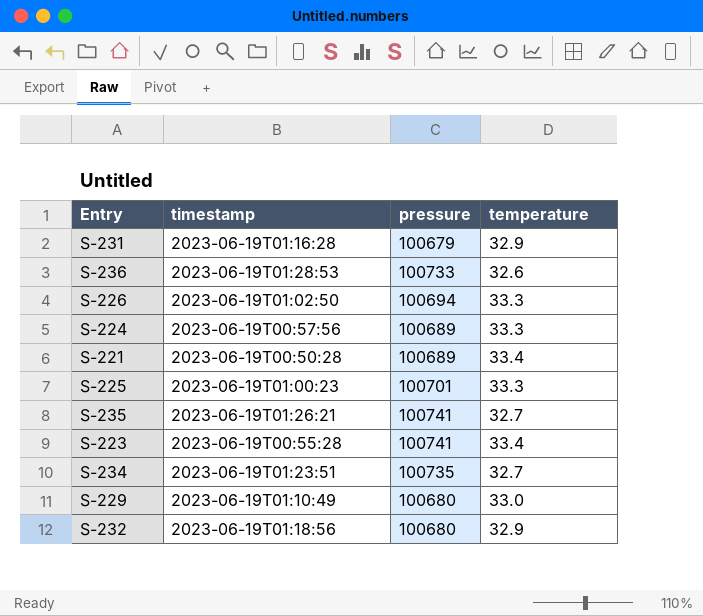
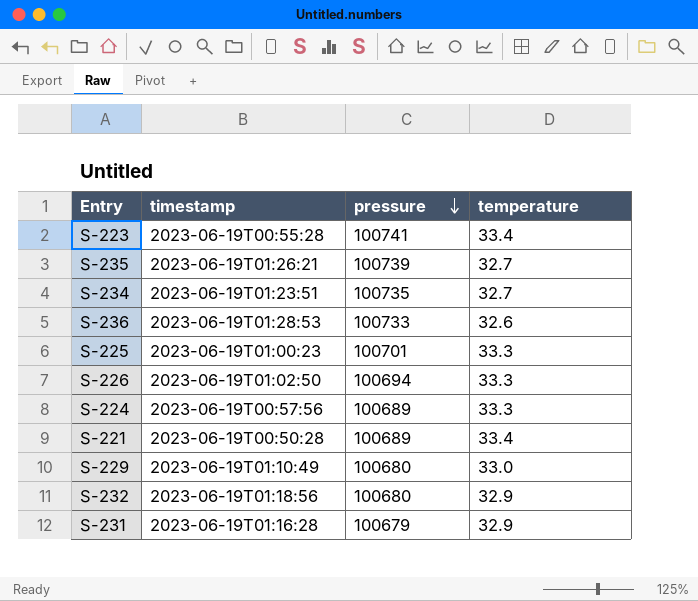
row order: none -> pressure descending
S-235 | pressure: 100741 -> 100739

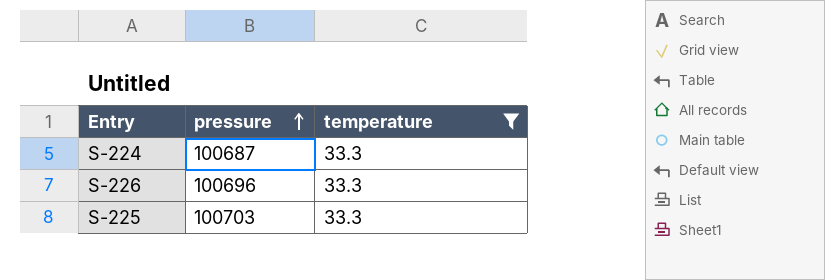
filter: none -> temperature = 33.3
row order: pressure descending -> pressure ascending
column timestamp | position: 2 -> none
S-224 | pressure: 100689 -> 100687
S-226 | pressure: 100694 -> 100696
S-225 | pressure: 100701 -> 100703

